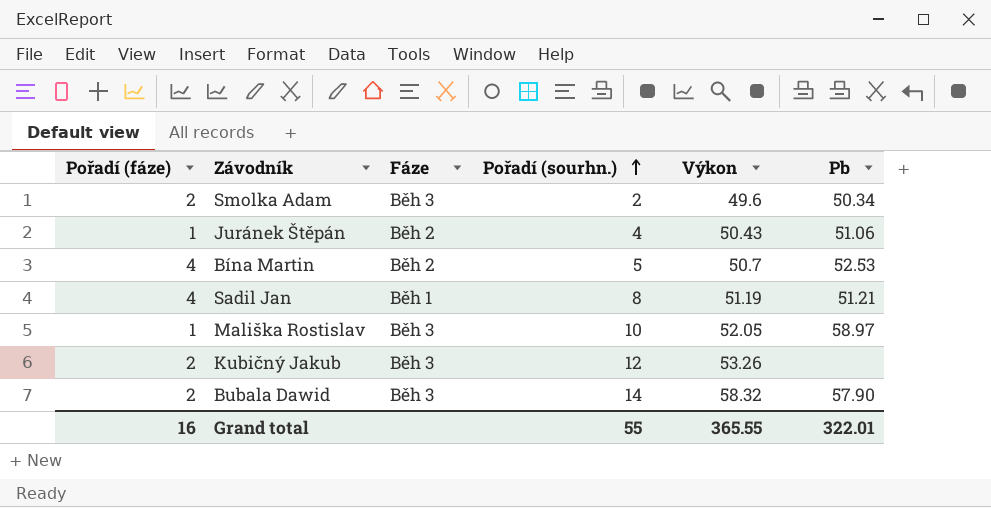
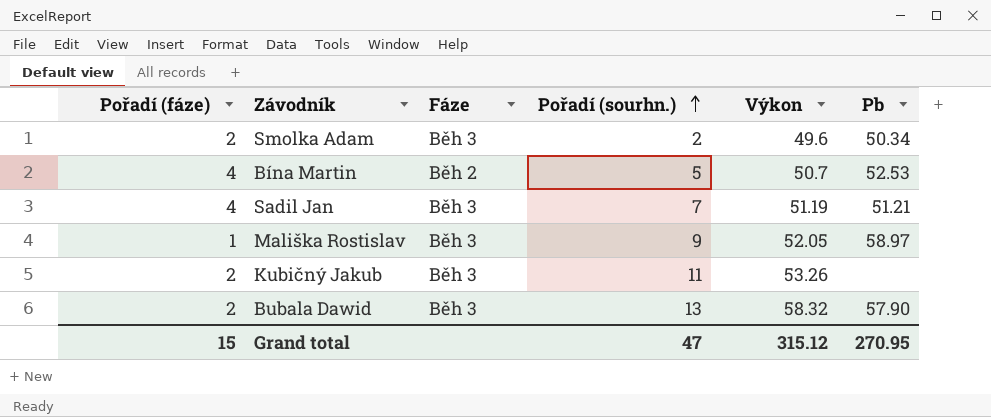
row Juránek Štěpán: 1 | Běh 2 | 4 | 50.43 | 51.06 -> none
Sadil Jan | Fáze: Běh 1 -> Běh 3
Sadil Jan | Pořadí (sourhn.): 8 -> 7
Mališka Rostislav | Pořadí (sourhn.): 10 -> 9
Kubičný Jakub | Pořadí (sourhn.): 12 -> 11
Bubala Dawid | Pořadí (sourhn.): 14 -> 13
Grand total | Pořadí (fáze): 16 -> 15
Grand total | Pořadí (sourhn.): 55 -> 47
Grand total | Výkon: 365.55 -> 315.12
Grand total | Pb: 322.01 -> 270.95

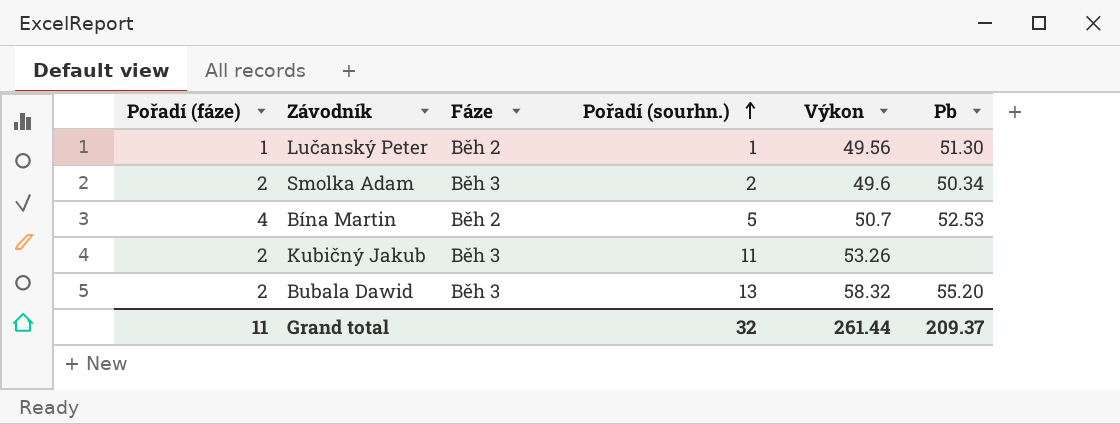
row Sadil Jan: 4 | Běh 3 | 7 | 51.19 | 51.21 -> none
row Mališka Rostislav: 1 | Běh 3 | 9 | 52.05 | 58.97 -> none
row Lučanský Peter: none -> 1 | Běh 2 | 1 | 49.56 | 51.30
Bubala Dawid | Pb: 57.90 -> 55.20
Grand total | Pořadí (fáze): 15 -> 11
Grand total | Pořadí (sourhn.): 47 -> 32
Grand total | Výkon: 315.12 -> 261.44
Grand total | Pb: 270.95 -> 209.37

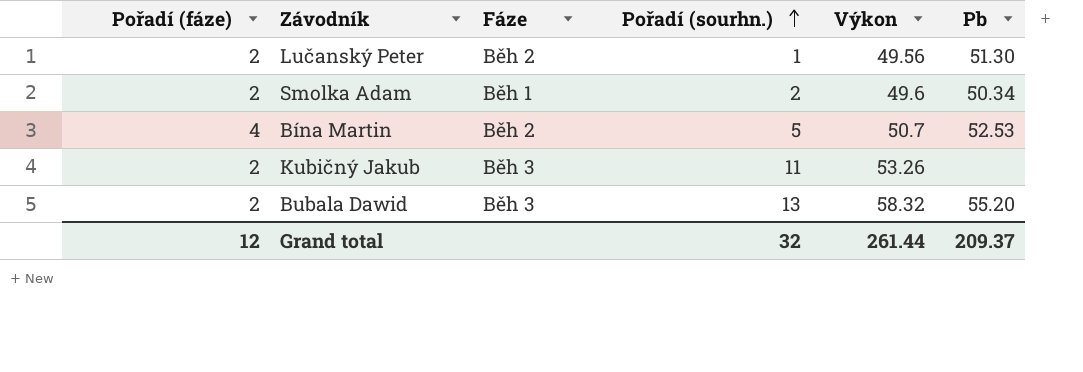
Lučanský Peter | Pořadí (fáze): 1 -> 2
Smolka Adam | Fáze: Běh 3 -> Běh 1
Grand total | Pořadí (fáze): 11 -> 12

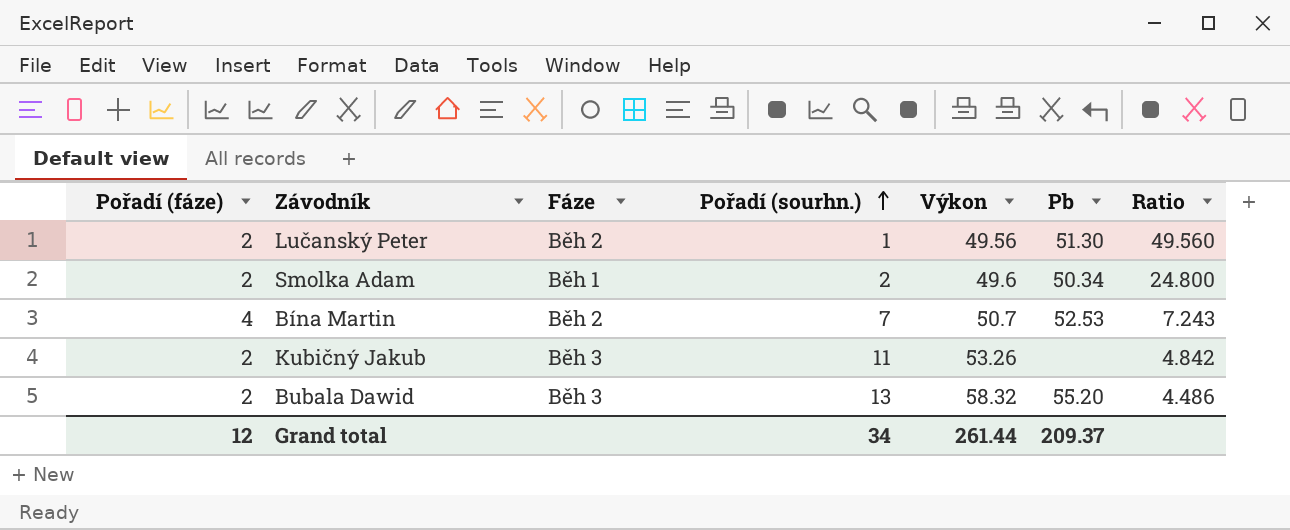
column Ratio | formula: none -> [Výkon] / [Pořadí (sourhn.)]
Bína Martin | Pořadí (sourhn.): 5 -> 7
Grand total | Pořadí (sourhn.): 32 -> 34

